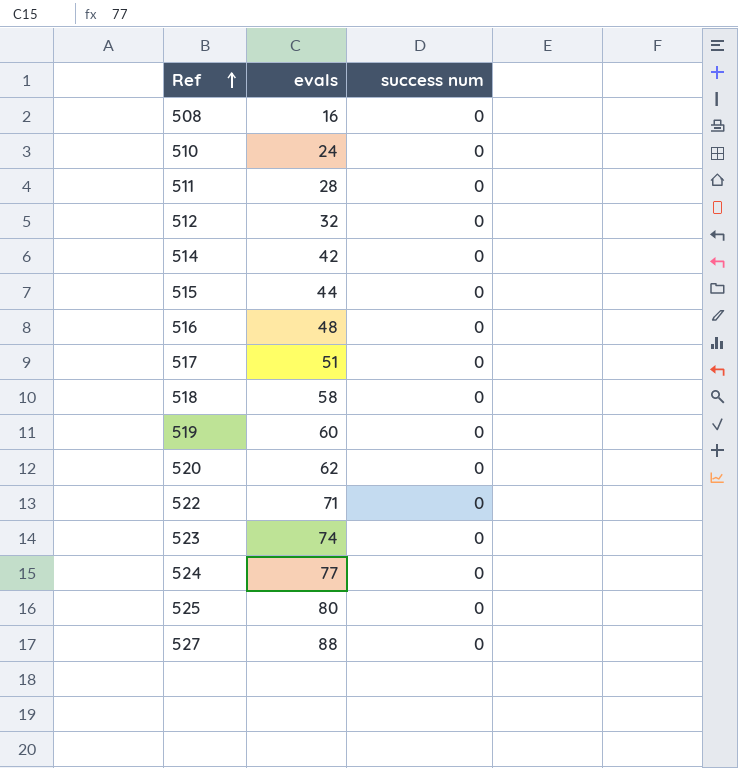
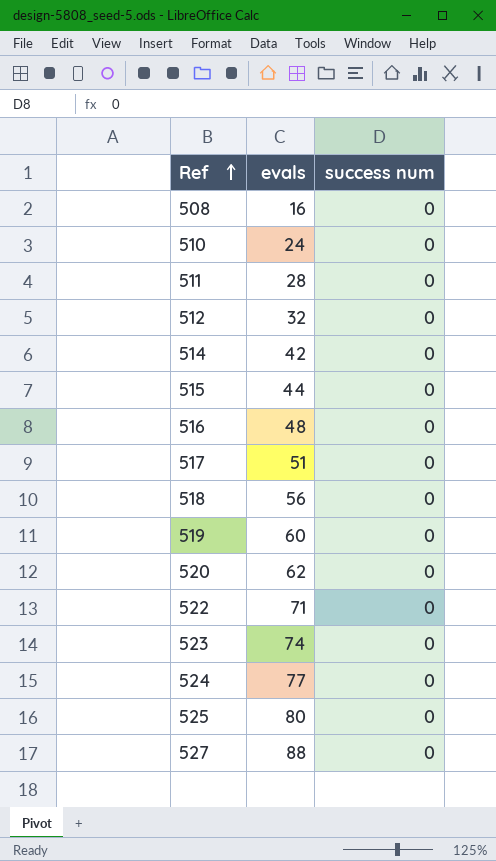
518 | evals: 58 -> 56

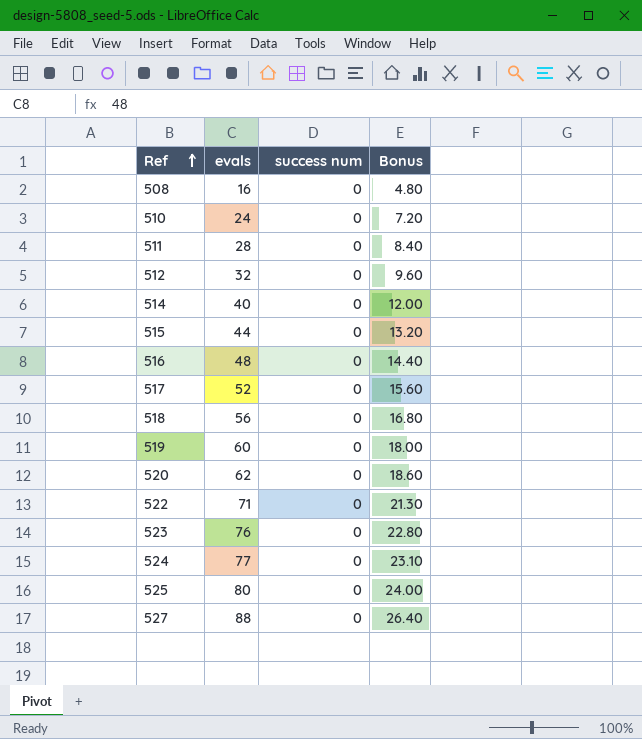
column Bonus | formula: none -> [evals] * 0.3
514 | evals: 42 -> 40
517 | evals: 51 -> 52
523 | evals: 74 -> 76

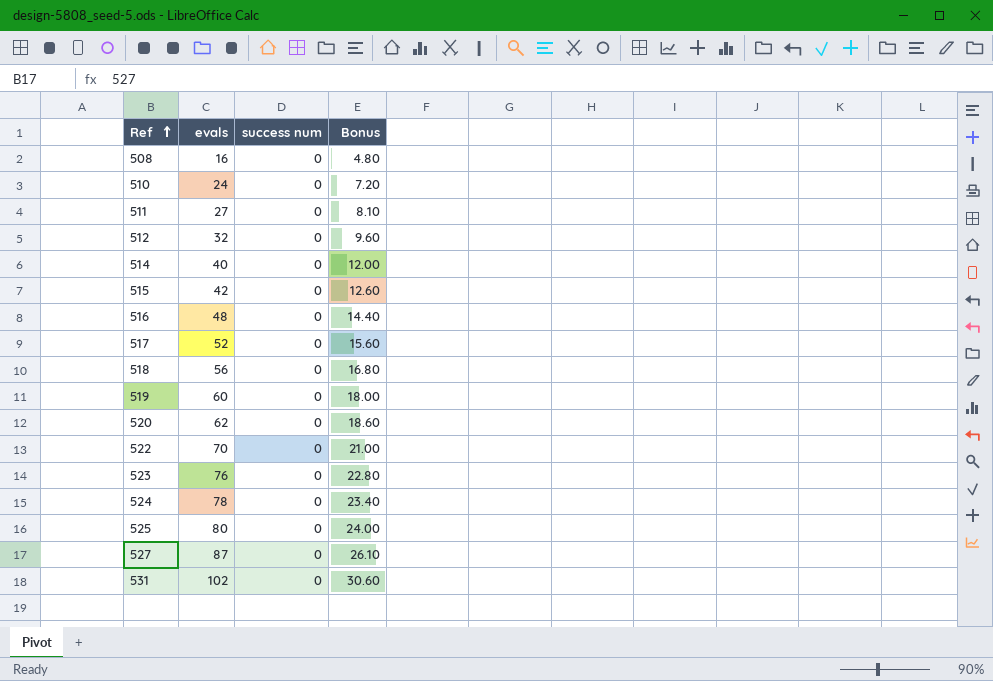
511 | evals: 28 -> 27
511 | Bonus: 8.40 -> 8.10
515 | evals: 44 -> 42
515 | Bonus: 13.20 -> 12.60
522 | evals: 71 -> 70
522 | Bonus: 21.30 -> 21.00
524 | evals: 77 -> 78
524 | Bonus: 23.10 -> 23.40
527 | evals: 88 -> 87
527 | Bonus: 26.40 -> 26.10
row 531: none -> 102 | 0 | 30.60

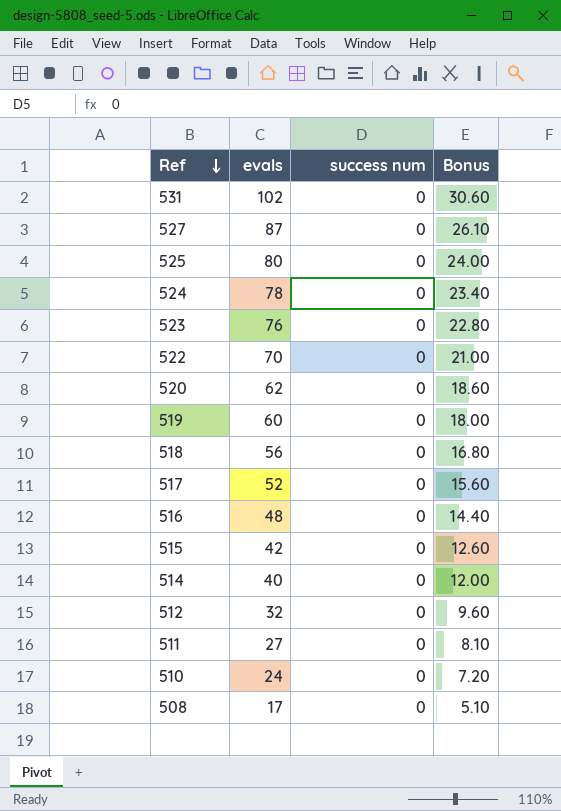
row order: Ref ascending -> Ref descending
508 | evals: 16 -> 17
508 | Bonus: 4.80 -> 5.10

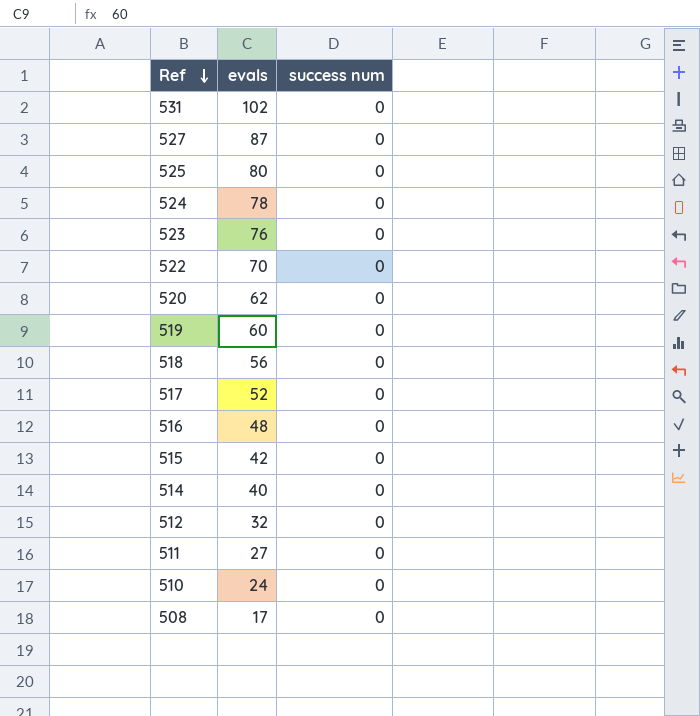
column Bonus | formula: [evals] * 0.3 -> none

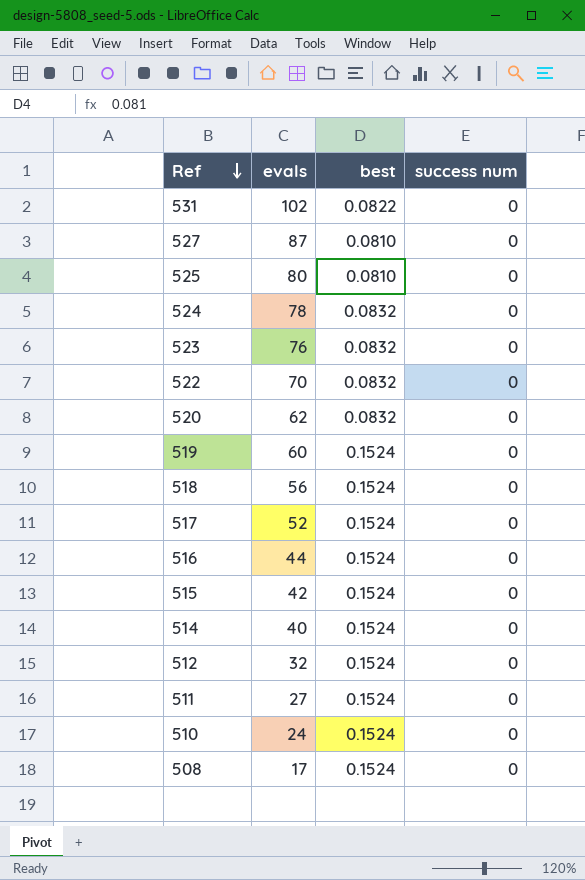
column best | position: none -> 3
516 | evals: 48 -> 44

